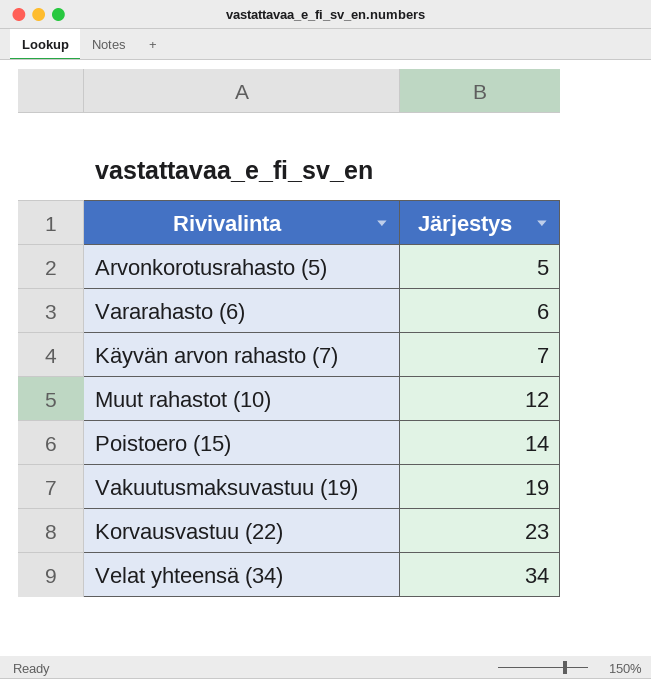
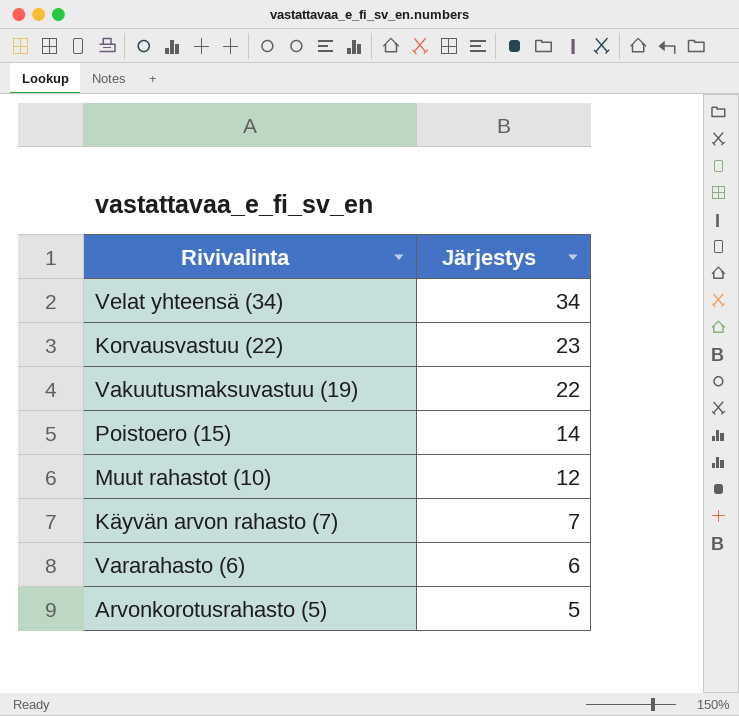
row order: Järjestys ascending -> Järjestys descending
Vakuutusmaksuvastuu (19) | Järjestys: 19 -> 22

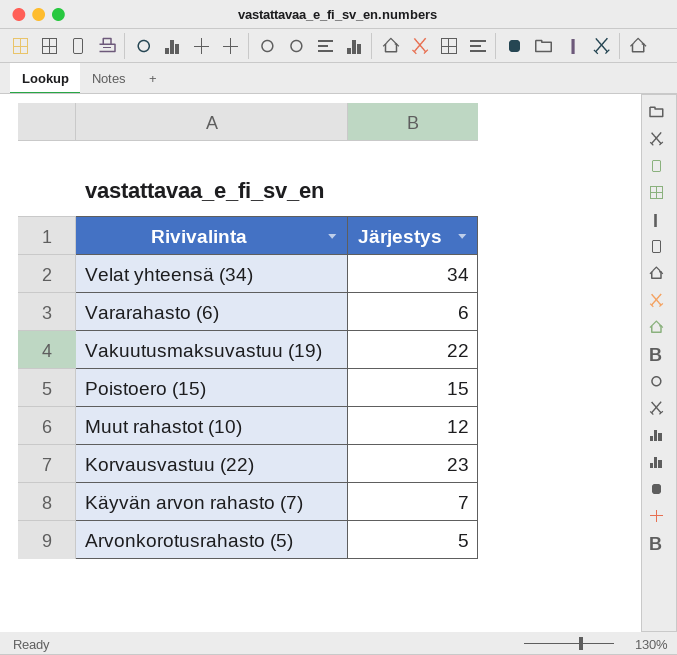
row order: Järjestys descending -> Rivivalinta descending
Poistoero (15) | Järjestys: 14 -> 15

